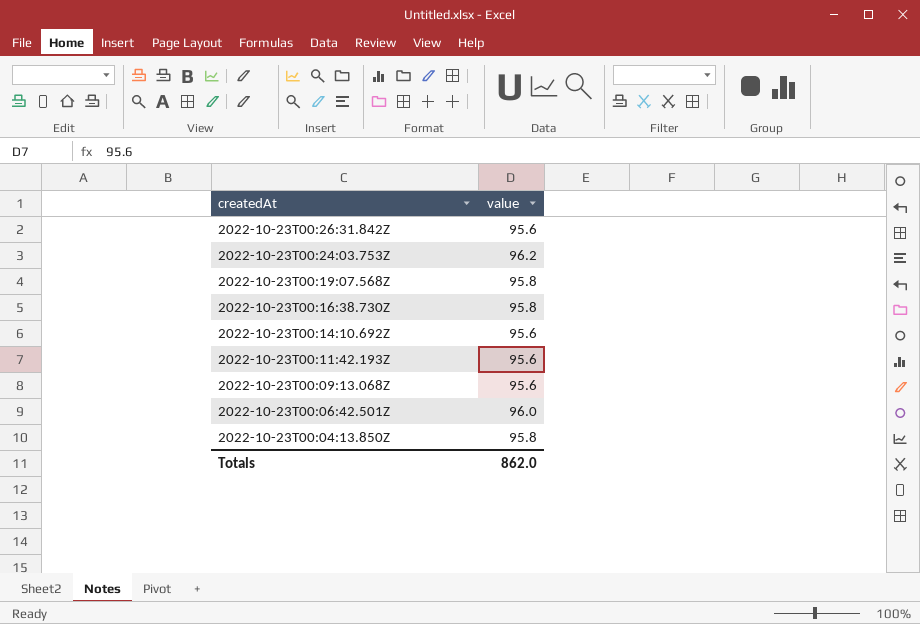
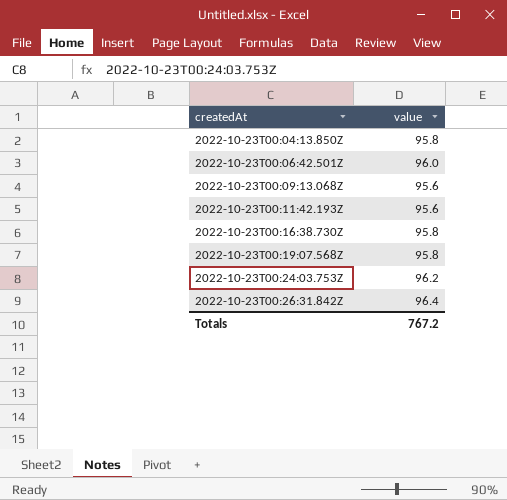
row order: createdAt descending -> createdAt ascending
row 2022-10-23T00:14:10.692Z: 95.6 -> none
2022-10-23T00:26:31.842Z | value: 95.6 -> 96.4
Totals | value: 862.0 -> 767.2

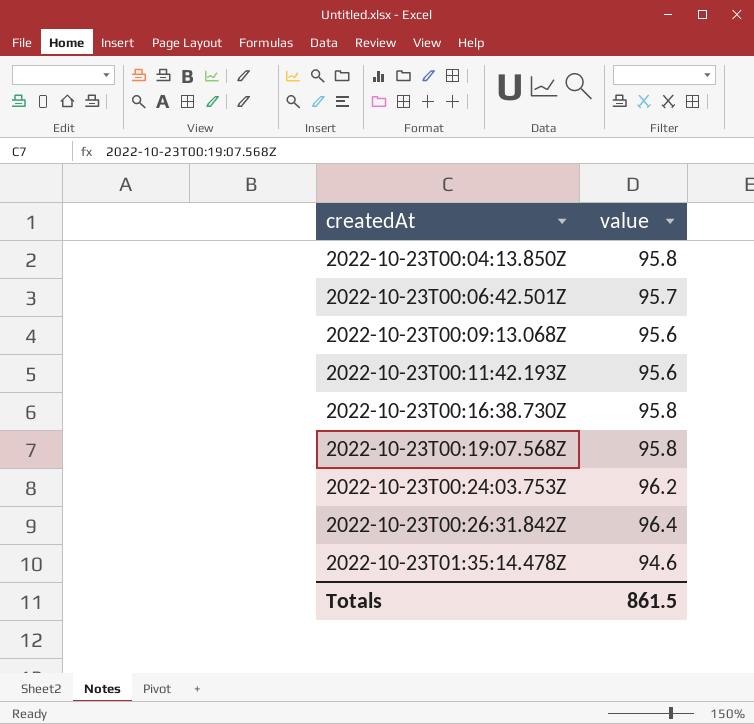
2022-10-23T00:06:42.501Z | value: 96.0 -> 95.7
row 2022-10-23T01:35:14.478Z: none -> 94.6
Totals | value: 767.2 -> 861.5

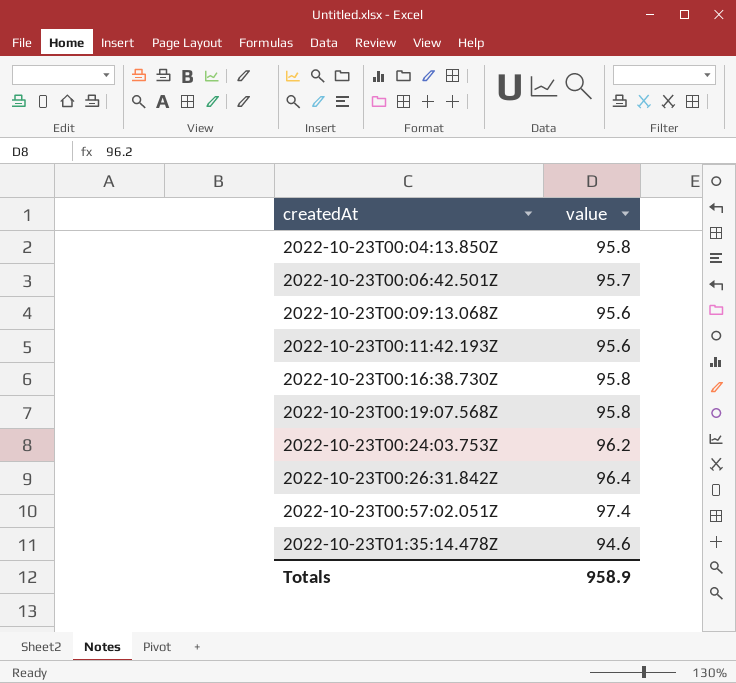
row 2022-10-23T00:57:02.051Z: none -> 97.4
Totals | value: 861.5 -> 958.9

